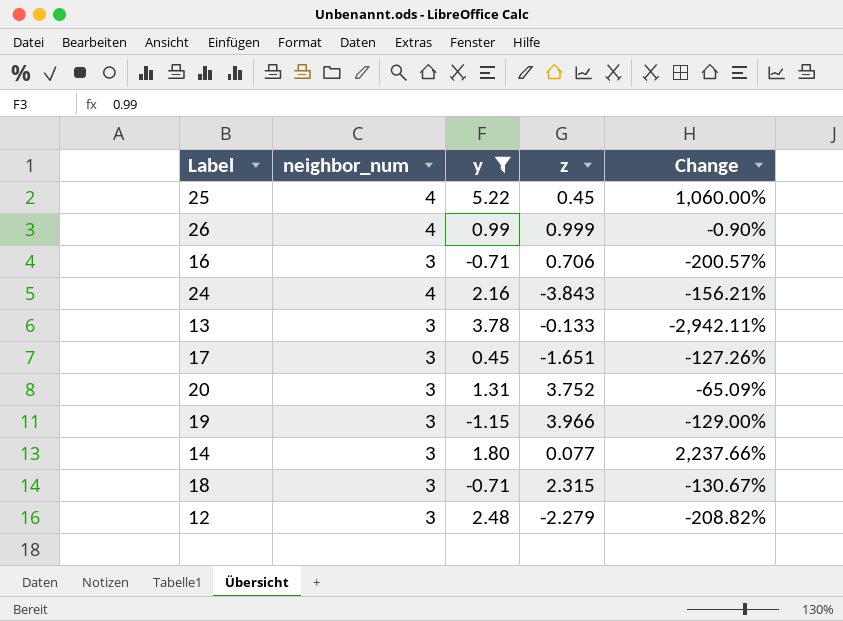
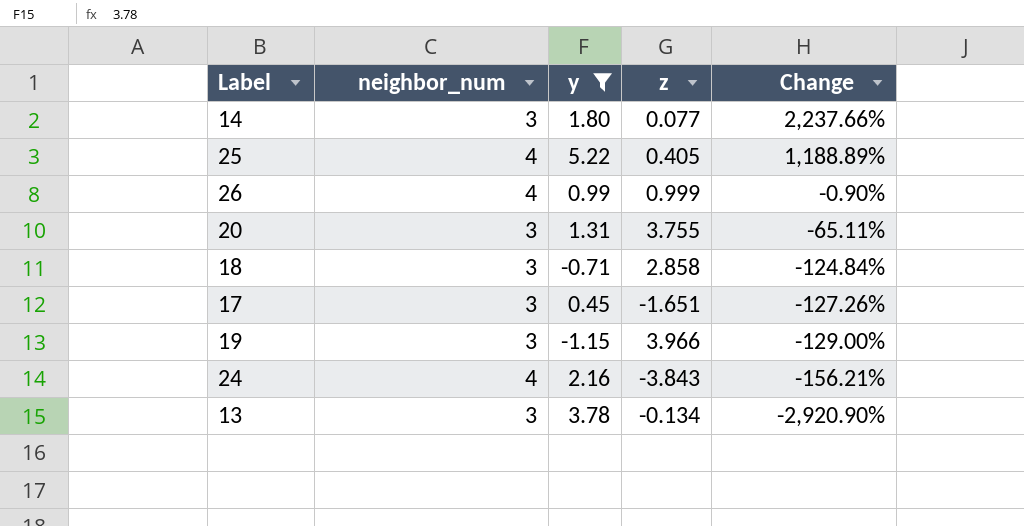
row order: none -> Change descending
row 16: 3 | -0.71 | 0.706 | -200.57% -> none
row 12: 3 | 2.48 | -2.279 | -208.82% -> none
25 | z: 0.45 -> 0.405
25 | Change: 1,060.00% -> 1,188.89%
20 | z: 3.752 -> 3.755
20 | Change: -65.09% -> -65.11%
18 | z: 2.315 -> 2.858
18 | Change: -130.67% -> -124.84%
13 | z: -0.133 -> -0.134
13 | Change: -2,942.11% -> -2,920.90%

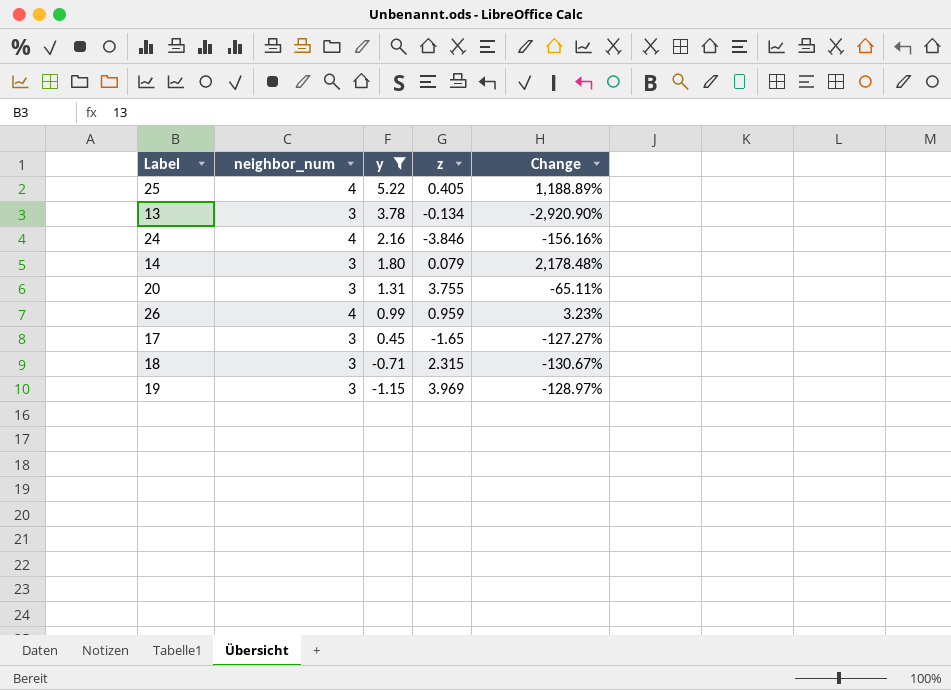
row order: Change descending -> y descending
24 | z: -3.843 -> -3.846
24 | Change: -156.21% -> -156.16%
14 | z: 0.077 -> 0.079
14 | Change: 2,237.66% -> 2,178.48%
26 | z: 0.999 -> 0.959
26 | Change: -0.90% -> 3.23%
17 | z: -1.651 -> -1.65
17 | Change: -127.26% -> -127.27%
18 | z: 2.858 -> 2.315
18 | Change: -124.84% -> -130.67%
19 | z: 3.966 -> 3.969
19 | Change: -129.00% -> -128.97%

